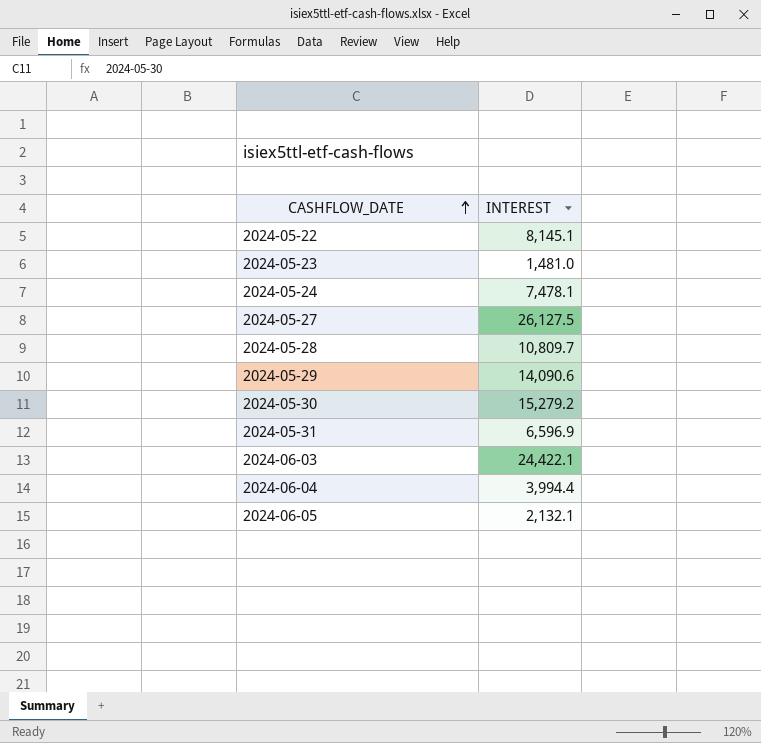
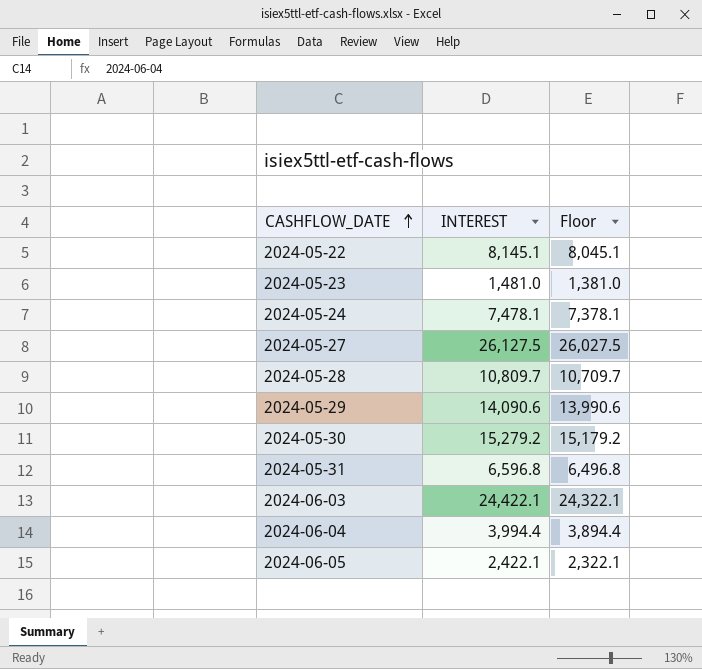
column Floor | formula: none -> [INTEREST] - 100
2024-05-31 | INTEREST: 6,596.9 -> 6,596.8
2024-06-05 | INTEREST: 2,132.1 -> 2,422.1

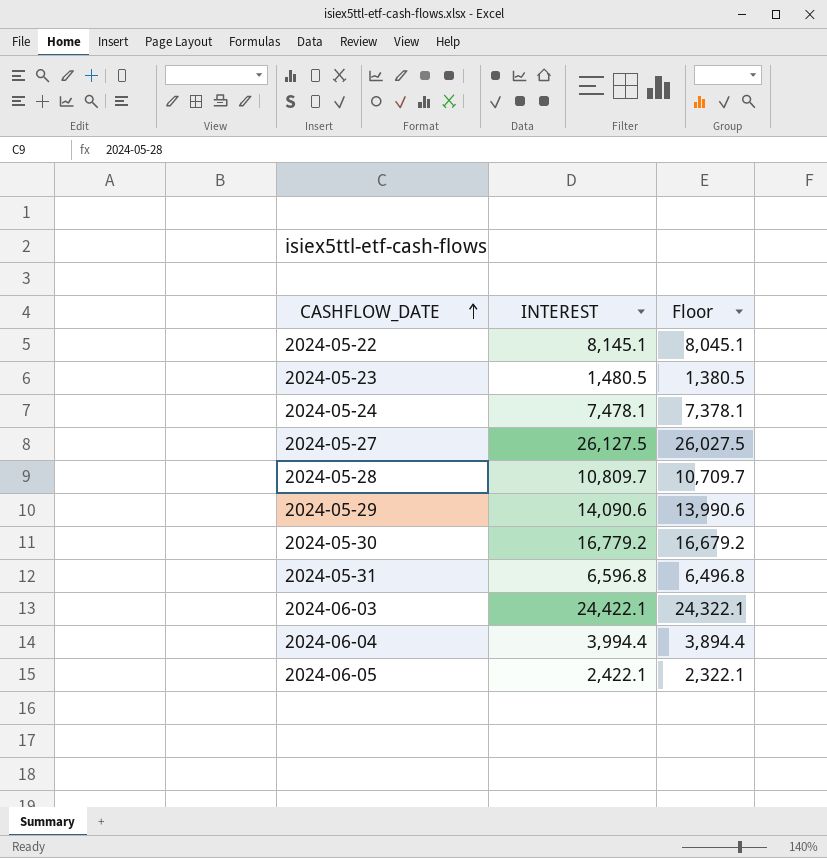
2024-05-23 | INTEREST: 1,481.0 -> 1,480.5
2024-05-23 | Floor: 1,381.0 -> 1,380.5
2024-05-30 | INTEREST: 15,279.2 -> 16,779.2
2024-05-30 | Floor: 15,179.2 -> 16,679.2

